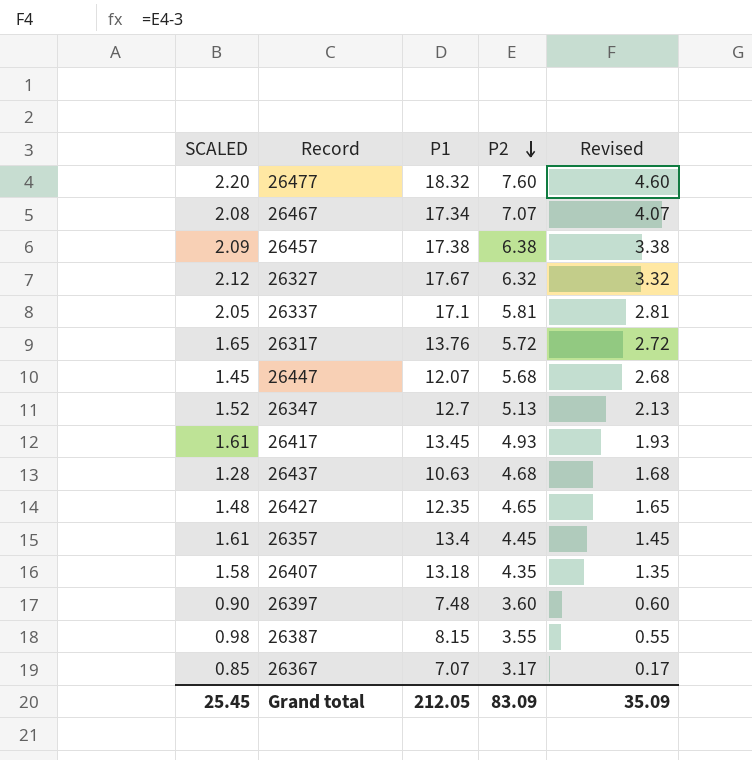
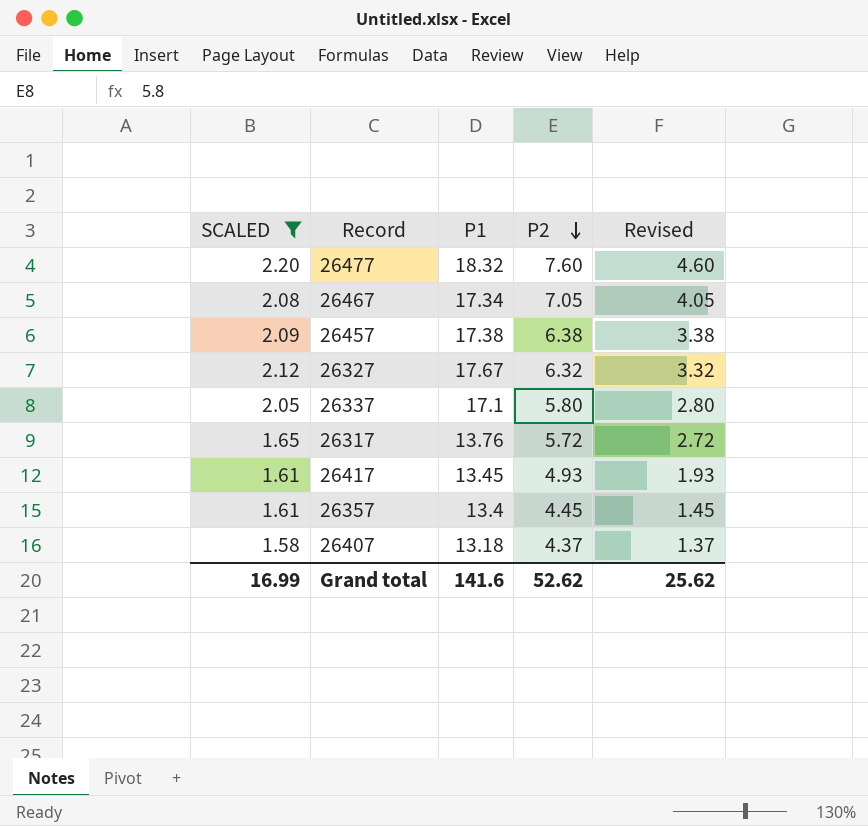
filter: none -> SCALED >= 1.58
26467 | P2: 7.07 -> 7.05
26467 | Revised: 4.07 -> 4.05
26337 | P2: 5.81 -> 5.80
26337 | Revised: 2.81 -> 2.80
26407 | P2: 4.35 -> 4.37
26407 | Revised: 1.35 -> 1.37
Grand total | SCALED: 25.45 -> 16.99
Grand total | P1: 212.05 -> 141.6
Grand total | P2: 83.09 -> 52.62
Grand total | Revised: 35.09 -> 25.62

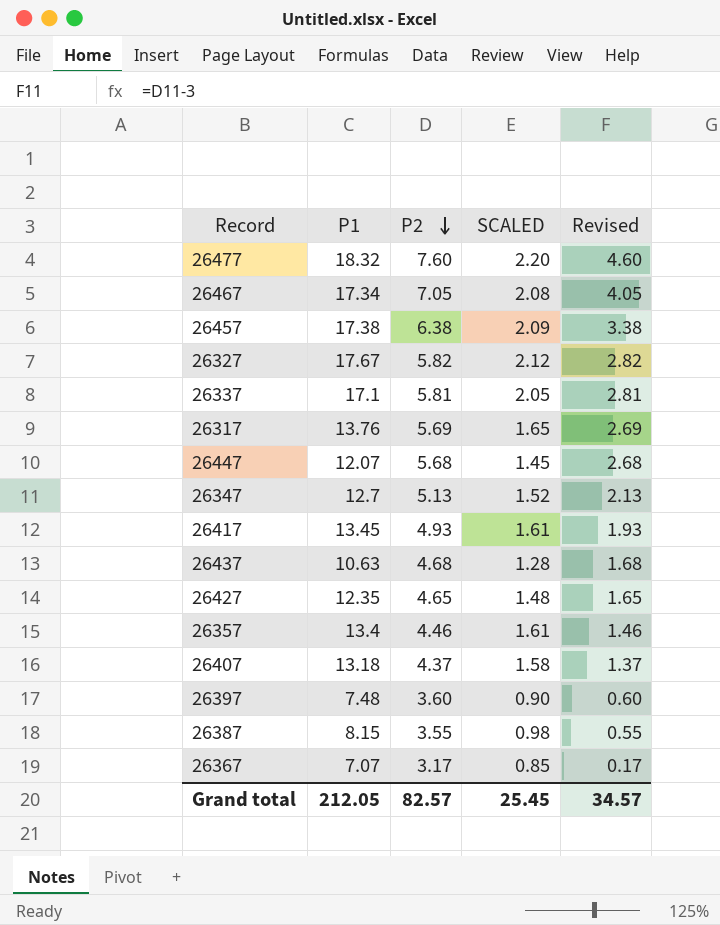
filter: SCALED >= 1.58 -> none
column SCALED | position: 1 -> 4
26327 | P2: 6.32 -> 5.82
26327 | Revised: 3.32 -> 2.82
26337 | P2: 5.80 -> 5.81
26337 | Revised: 2.80 -> 2.81
26317 | P2: 5.72 -> 5.69
26317 | Revised: 2.72 -> 2.69
26357 | P2: 4.45 -> 4.46
26357 | Revised: 1.45 -> 1.46
Grand total | P1: 141.6 -> 212.05
Grand total | P2: 52.62 -> 82.57
Grand total | SCALED: 16.99 -> 25.45
Grand total | Revised: 25.62 -> 34.57

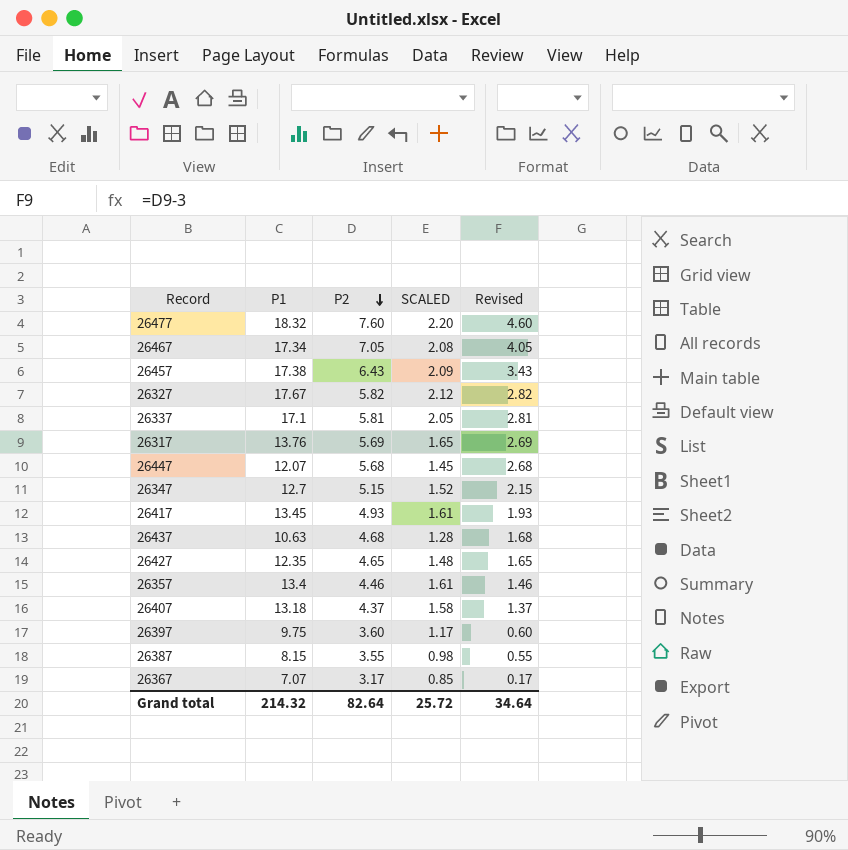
26457 | P2: 6.38 -> 6.43
26457 | Revised: 3.38 -> 3.43
26347 | P2: 5.13 -> 5.15
26347 | Revised: 2.13 -> 2.15
26397 | P1: 7.48 -> 9.75
26397 | SCALED: 0.90 -> 1.17
Grand total | P1: 212.05 -> 214.32
Grand total | P2: 82.57 -> 82.64
Grand total | SCALED: 25.45 -> 25.72
Grand total | Revised: 34.57 -> 34.64

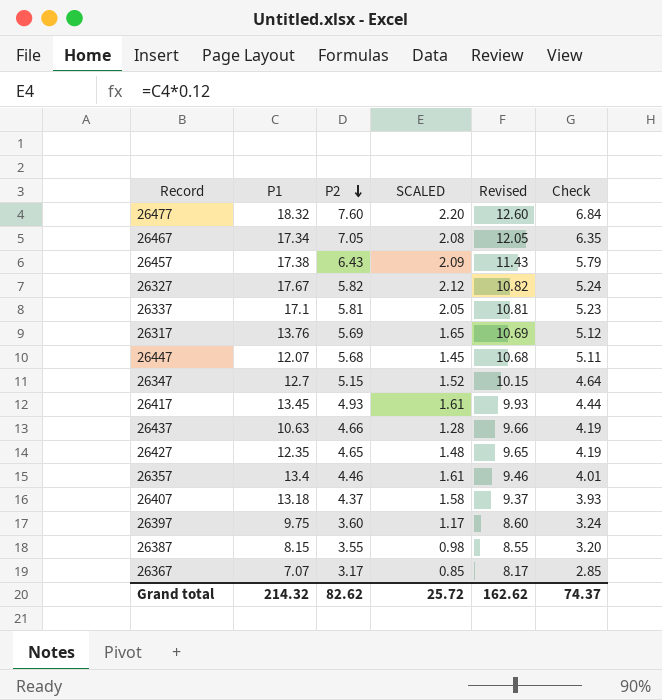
column Revised | formula: [P2] - 3 -> [P2] + 5
column Check | formula: none -> [P2] * 0.9
26437 | P2: 4.68 -> 4.66
Grand total | P2: 82.64 -> 82.62
Grand total | Revised: 34.64 -> 162.62

